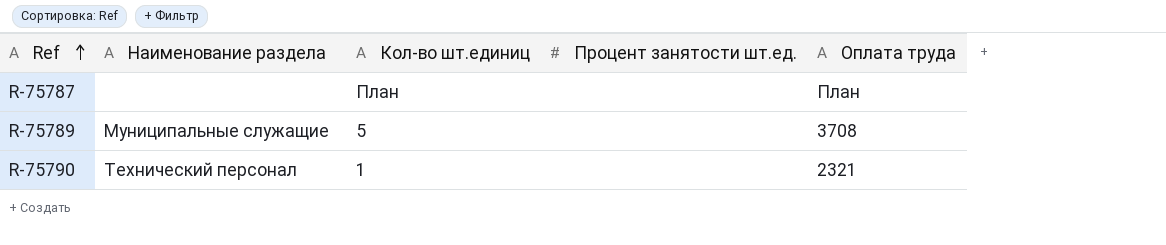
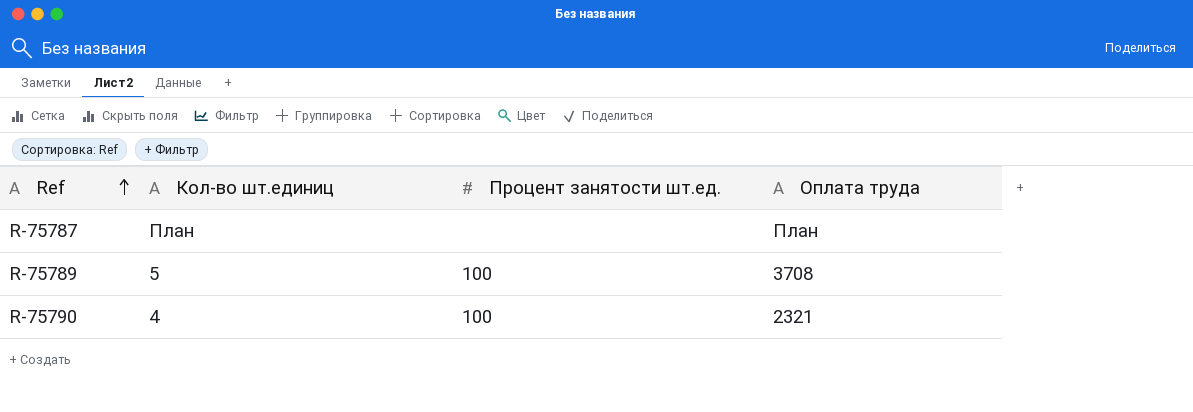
column Наименование раздела | position: 2 -> none
R-75789 | Процент занятости шт.ед.: none -> 100
R-75790 | Кол-во шт.единиц: 1 -> 4
R-75790 | Процент занятости шт.ед.: none -> 100

